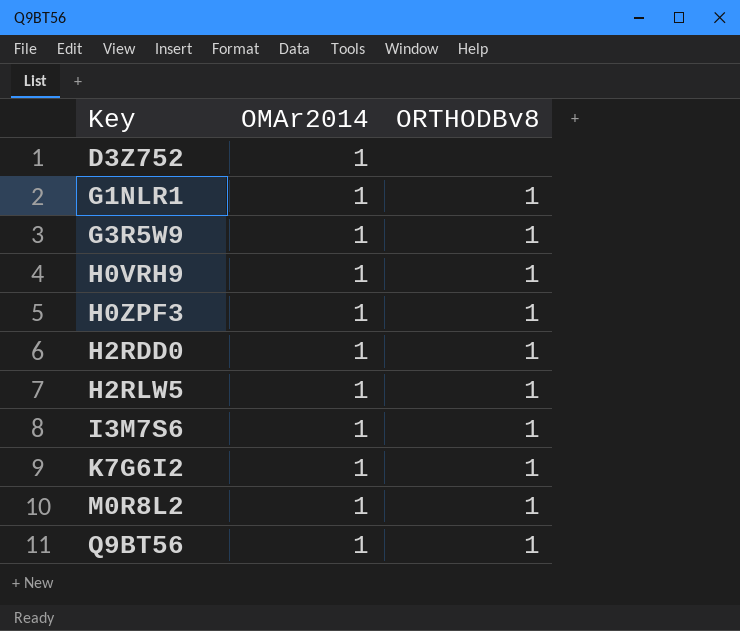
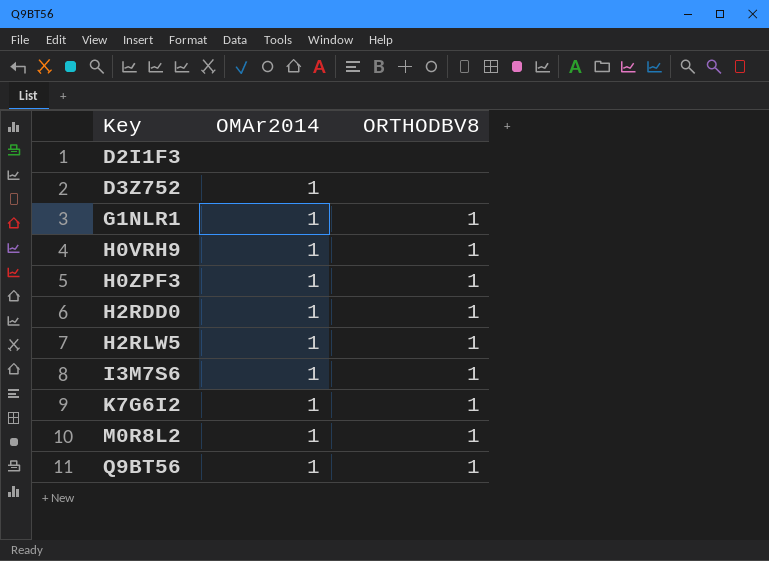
column name: ORTHODBv8 -> ORTHODBV8
row G3R5W9: 1 | 1 -> none
row D2I1F3: none -> none | none

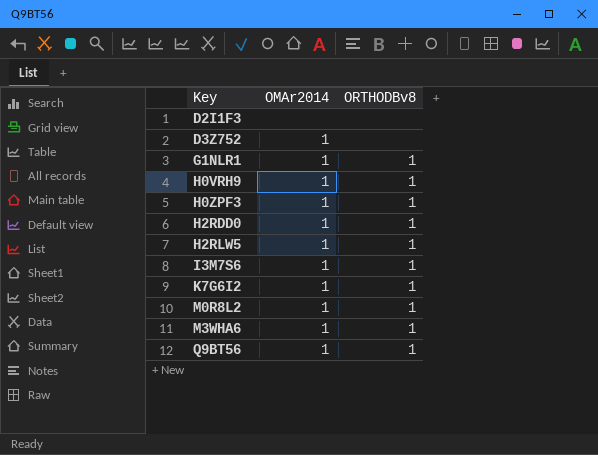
column name: ORTHODBV8 -> ORTHODBv8
row M3WHA6: none -> 1 | 1

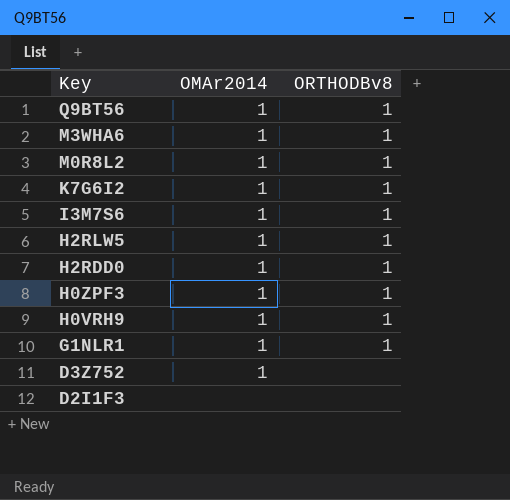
row order: Key ascending -> Key descending

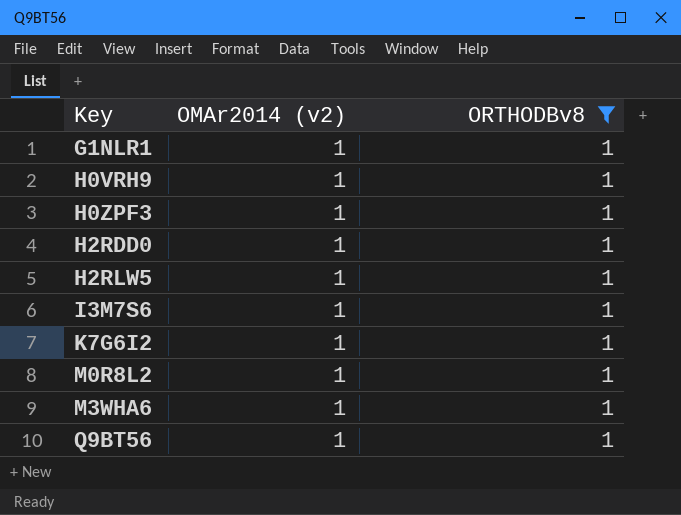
filter: none -> ORTHODBv8 = 1
row order: Key descending -> Key ascending
column name: OMAr2014 -> OMAr2014 (v2)

